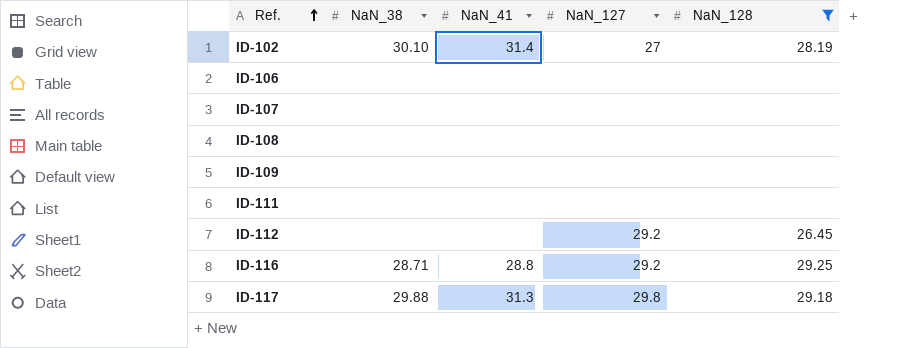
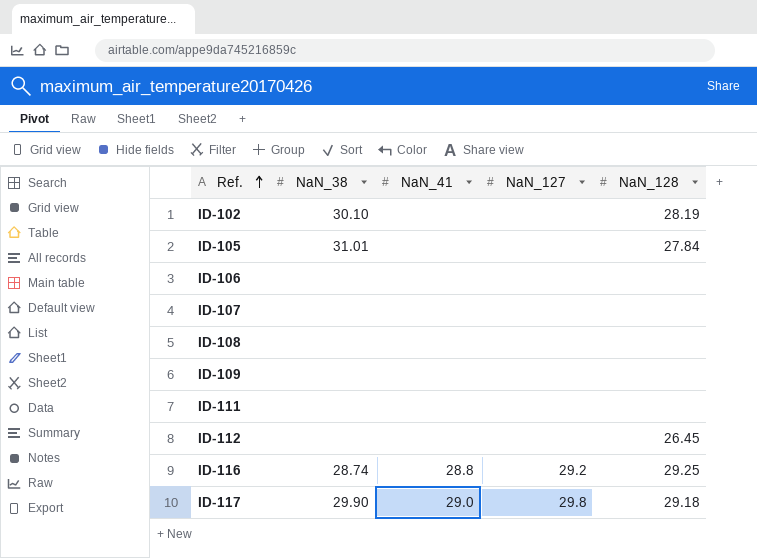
filter: NaN_128 != 27.84 -> none
ID-102 | NaN_41: 31.4 -> none
ID-102 | NaN_127: 27 -> none
ID-112 | NaN_127: 29.2 -> none
ID-116 | NaN_38: 28.71 -> 28.74
ID-117 | NaN_38: 29.88 -> 29.90
ID-117 | NaN_41: 31.3 -> 29.0

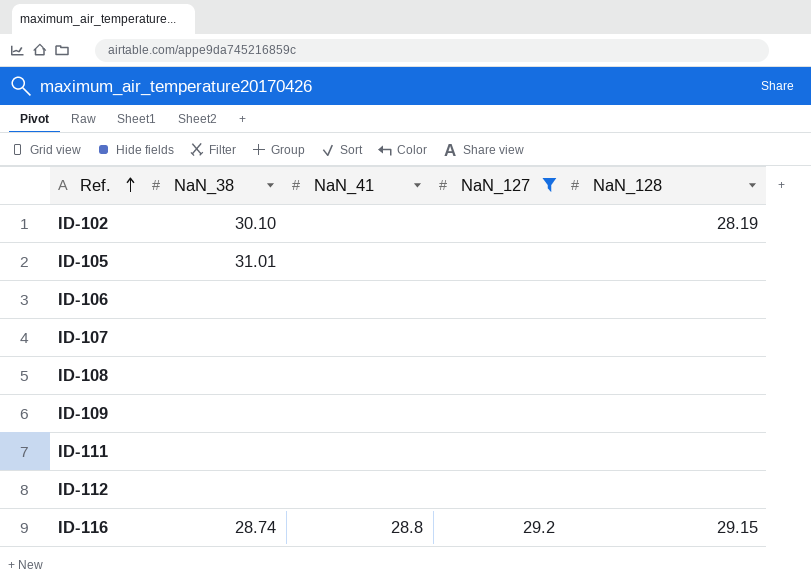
filter: none -> NaN_127 != 29.8
ID-105 | NaN_128: 27.84 -> none
ID-112 | NaN_128: 26.45 -> none
ID-116 | NaN_128: 29.25 -> 29.15

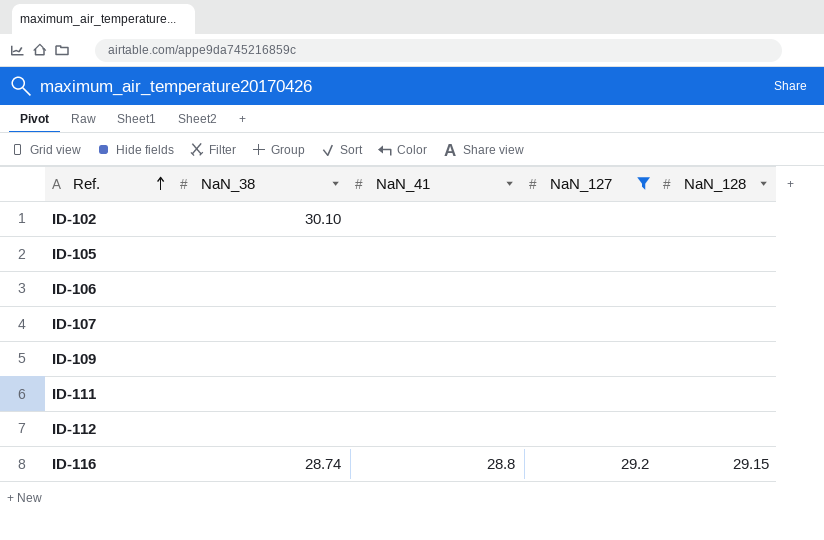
row ID-108: none | none | none | none -> none
ID-102 | NaN_128: 28.19 -> none
ID-105 | NaN_38: 31.01 -> none

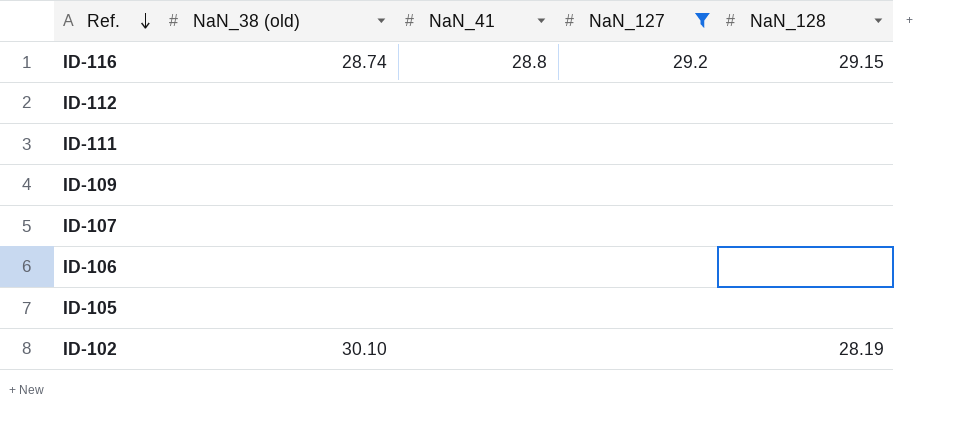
row order: Ref. ascending -> Ref. descending
column name: NaN_38 -> NaN_38 (old)
ID-102 | NaN_128: none -> 28.19

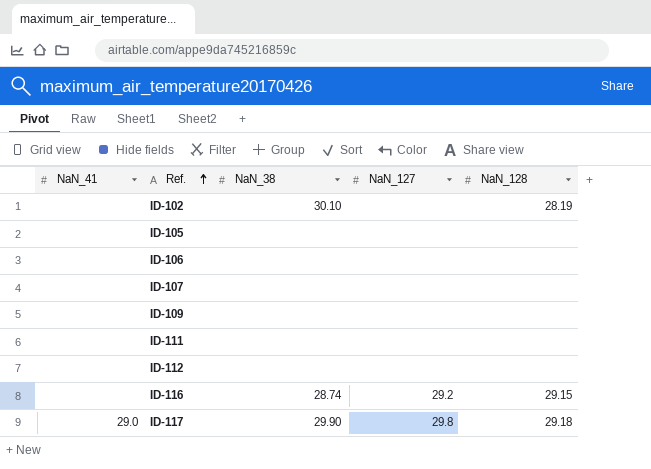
filter: NaN_127 != 29.8 -> none
row order: Ref. descending -> Ref. ascending
column NaN_41 | position: 3 -> 1
column name: NaN_38 (old) -> NaN_38
ID-116 | NaN_41: 28.8 -> none

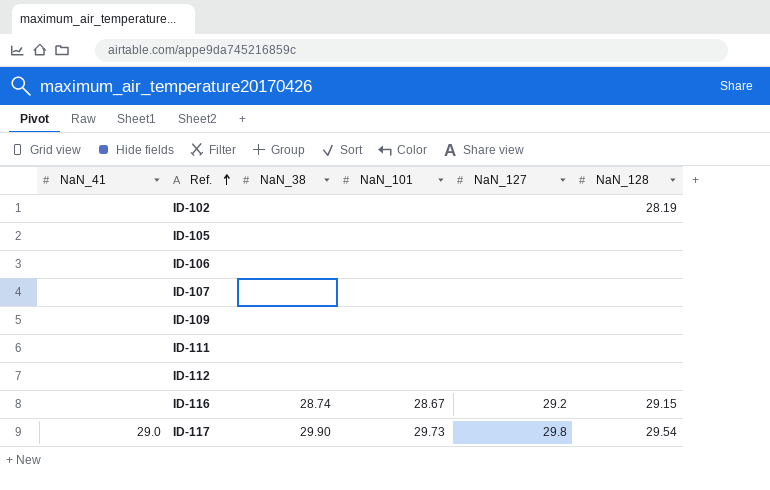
column NaN_101 | position: none -> 4
ID-102 | NaN_38: 30.10 -> none
ID-117 | NaN_128: 29.18 -> 29.54

